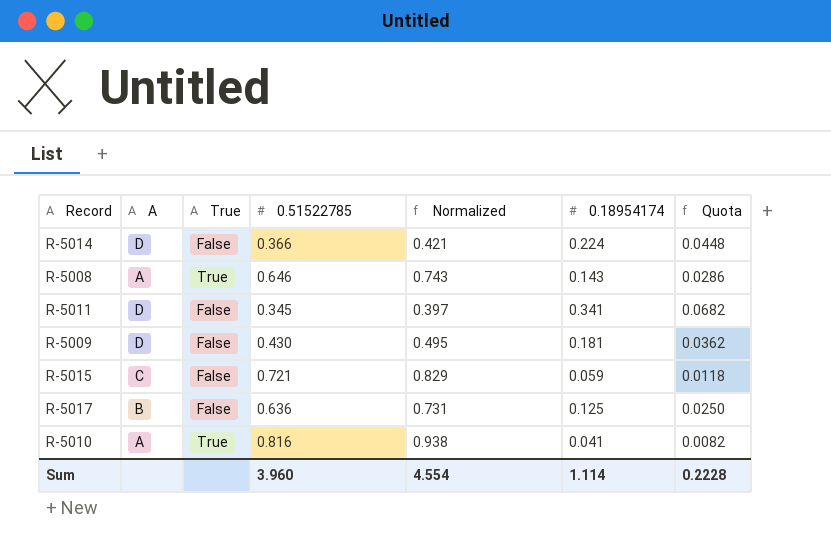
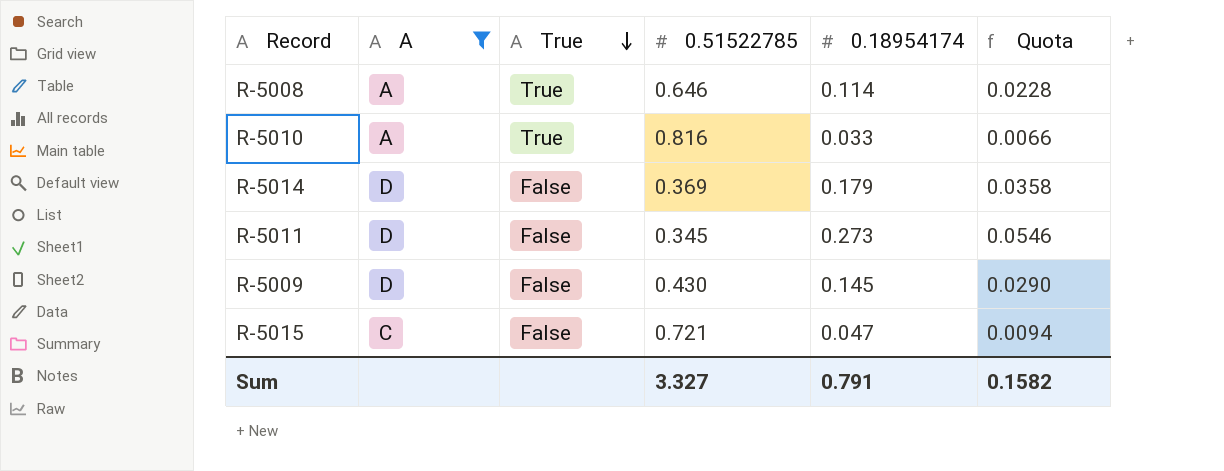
filter: none -> A != B
row order: none -> True descending
column Normalized | formula: [0.51522785] * 1.15 -> none
R-5008 | 0.18954174: 0.143 -> 0.114
R-5008 | Quota: 0.0286 -> 0.0228
R-5010 | 0.18954174: 0.041 -> 0.033
R-5010 | Quota: 0.0082 -> 0.0066
R-5014 | 0.51522785: 0.366 -> 0.369
R-5014 | 0.18954174: 0.224 -> 0.179
R-5014 | Quota: 0.0448 -> 0.0358
R-5011 | 0.18954174: 0.341 -> 0.273
R-5011 | Quota: 0.0682 -> 0.0546
R-5009 | 0.18954174: 0.181 -> 0.145
R-5009 | Quota: 0.0362 -> 0.0290
R-5015 | 0.18954174: 0.059 -> 0.047
R-5015 | Quota: 0.0118 -> 0.0094
Sum | 0.51522785: 3.960 -> 3.327
Sum | 0.18954174: 1.114 -> 0.791
Sum | Quota: 0.2228 -> 0.1582

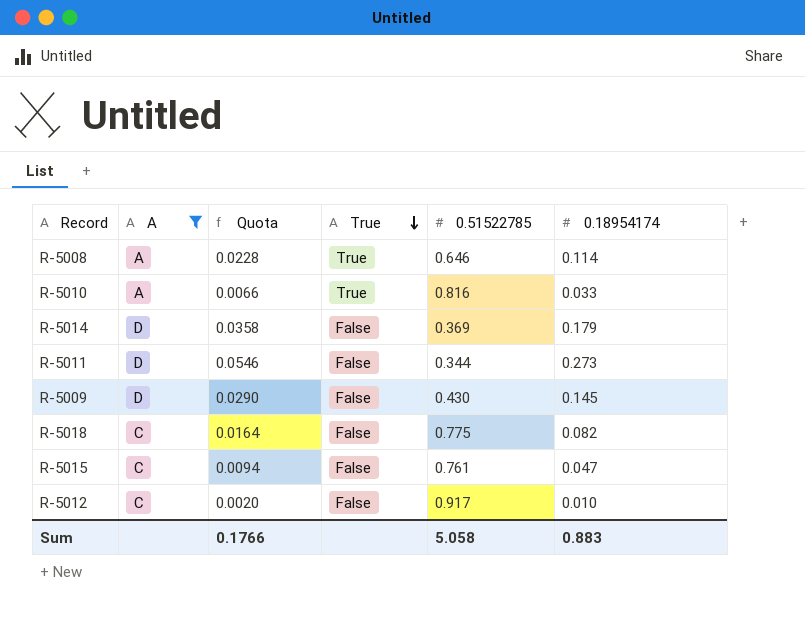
column Quota | position: 6 -> 3
R-5011 | 0.51522785: 0.345 -> 0.344
row R-5018: none -> C | 0.0164 | False | 0.775 | 0.082
R-5015 | 0.51522785: 0.721 -> 0.761
row R-5012: none -> C | 0.0020 | False | 0.917 | 0.010
Sum | Quota: 0.1582 -> 0.1766
Sum | 0.51522785: 3.327 -> 5.058
Sum | 0.18954174: 0.791 -> 0.883

